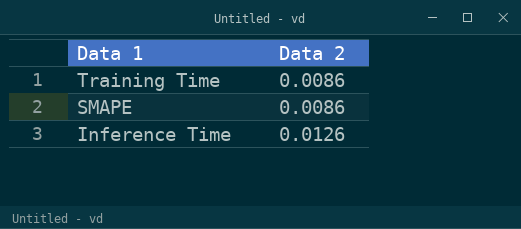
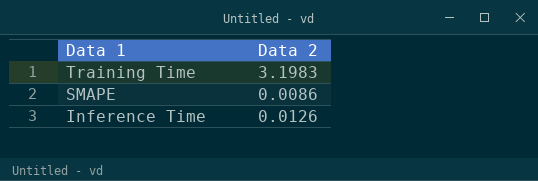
Training Time | Data 2: 0.0086 -> 3.1983

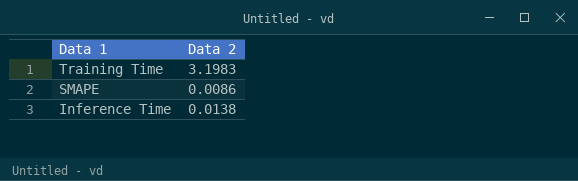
Inference Time | Data 2: 0.0126 -> 0.0138

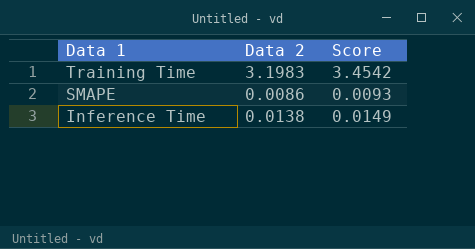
column Score | formula: none -> [Data 2] * 1.08

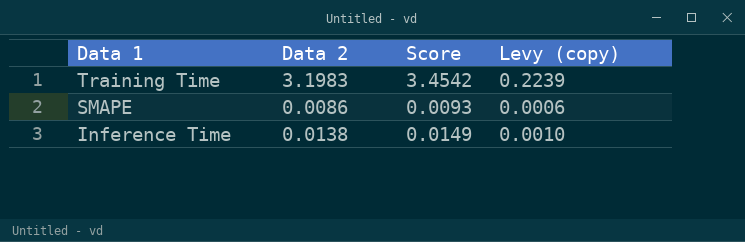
column Levy (copy) | formula: none -> [Data 2] * 0.07

